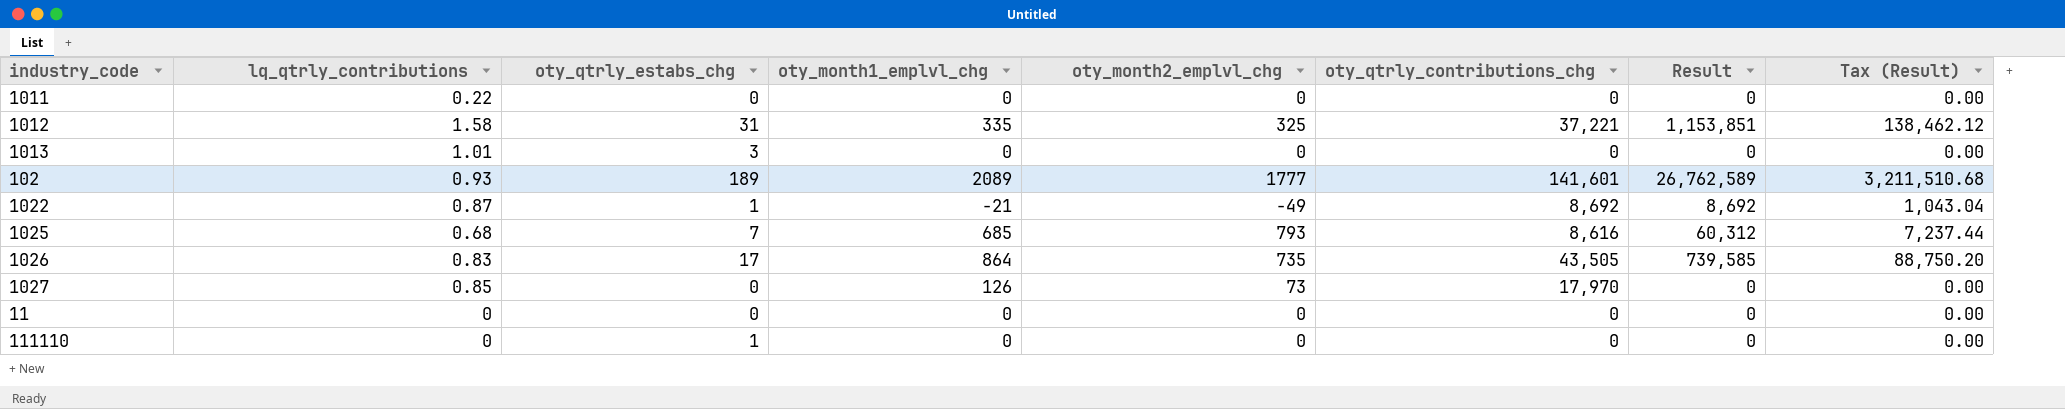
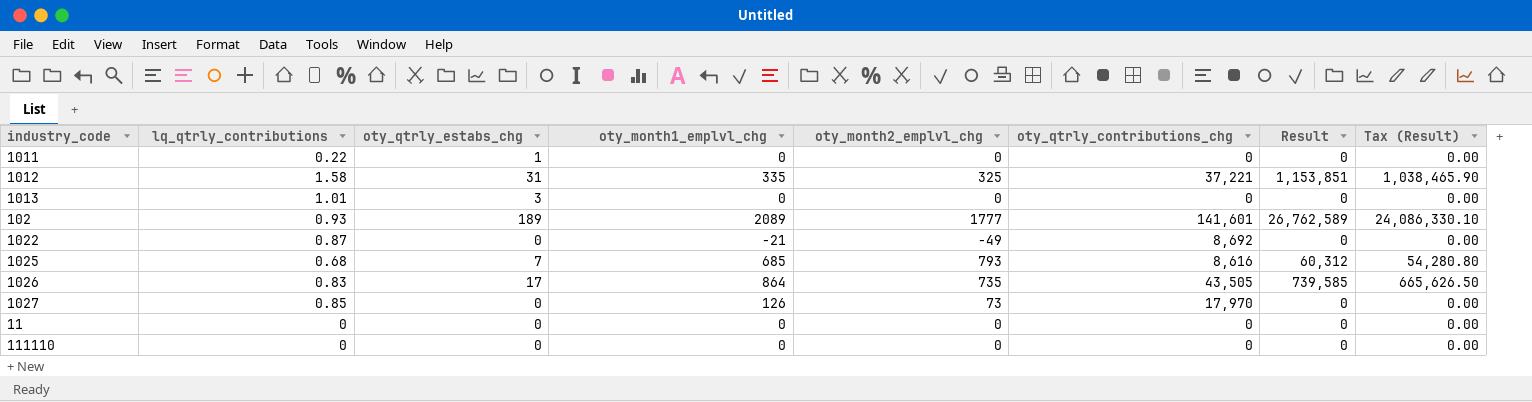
column Tax (Result) | formula: [Result] * 0.12 -> [Result] * 0.9
1011 | oty_qtrly_estabs_chg: 0 -> 1
1022 | oty_qtrly_estabs_chg: 1 -> 0
1022 | Result: 8,692 -> 0
111110 | oty_qtrly_estabs_chg: 1 -> 0

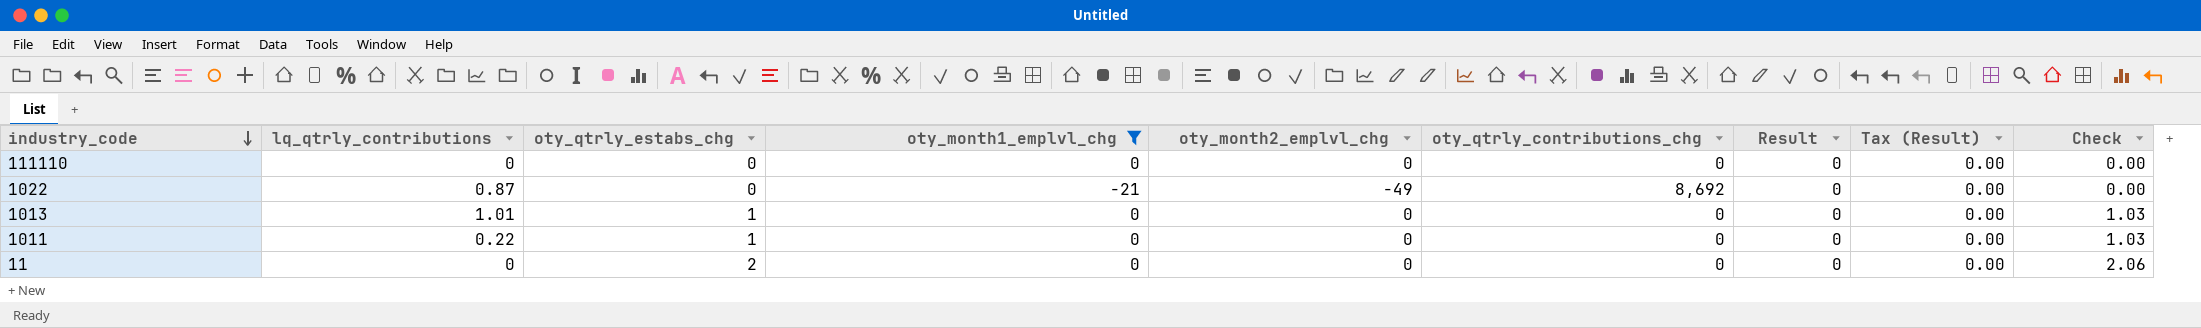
filter: none -> oty_month1_emplvl_chg <= 0
row order: none -> industry_code descending
column Check | formula: none -> [oty_qtrly_estabs_chg] * 1.03
1013 | oty_qtrly_estabs_chg: 3 -> 1
11 | oty_qtrly_estabs_chg: 0 -> 2

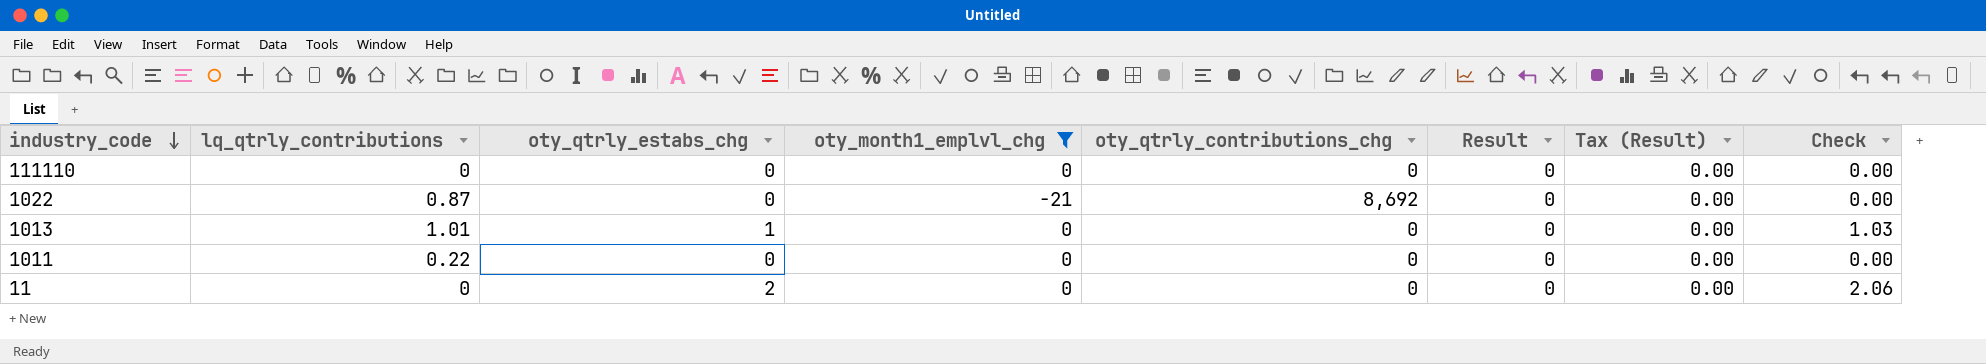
column oty_month2_emplvl_chg | position: 5 -> none
1011 | oty_qtrly_estabs_chg: 1 -> 0
1011 | Check: 1.03 -> 0.00

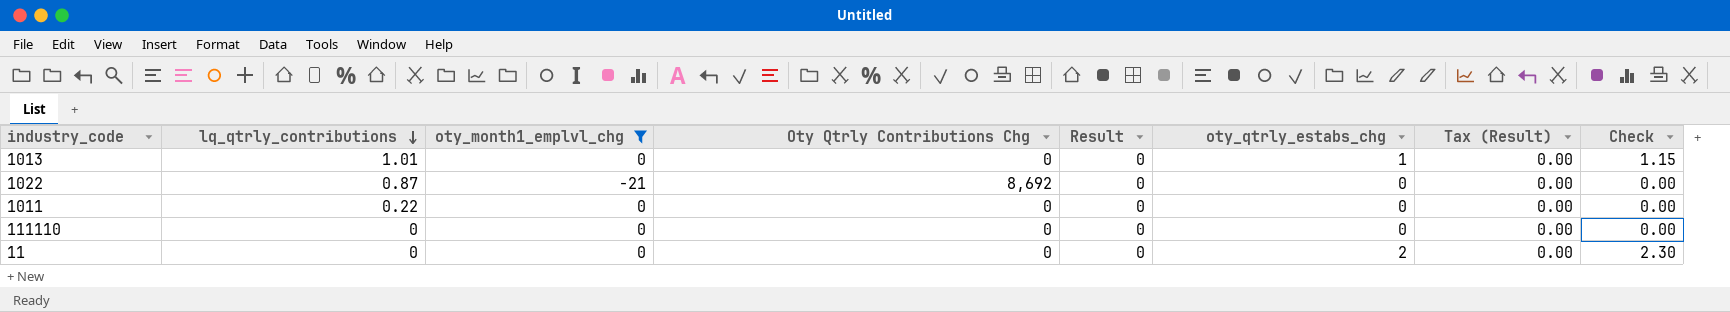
row order: industry_code descending -> lq_qtrly_contributions descending
column name: oty_qtrly_contributions_chg -> Oty Qtrly Contributions Chg
column oty_qtrly_estabs_chg | position: 3 -> 6
column Check | formula: [oty_qtrly_estabs_chg] * 1.03 -> [oty_qtrly_estabs_chg] * 1.15

